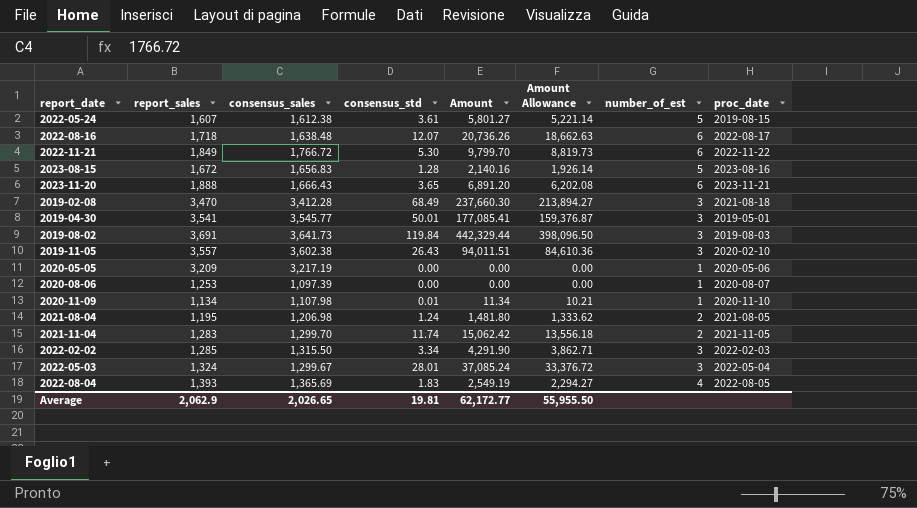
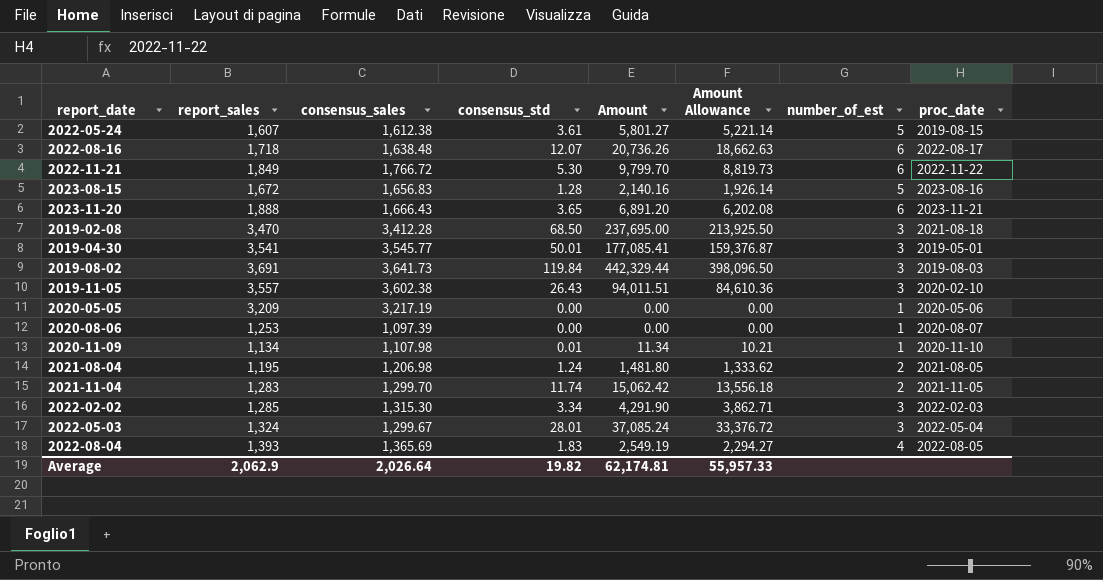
2019-02-08 | consensus_std: 68.49 -> 68.50
2019-02-08 | Amount: 237,660.30 -> 237,695.00
2019-02-08 | Amount Allowance: 213,894.27 -> 213,925.50
2022-02-02 | consensus_sales: 1,315.50 -> 1,315.30
Average | consensus_sales: 2,026.65 -> 2,026.64
Average | consensus_std: 19.81 -> 19.82
Average | Amount: 62,172.77 -> 62,174.81
Average | Amount Allowance: 55,955.50 -> 55,957.33

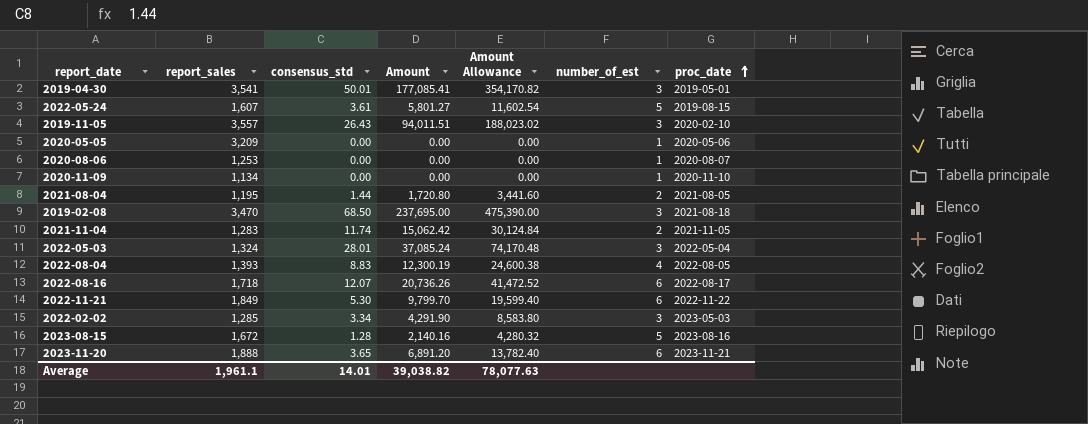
row order: none -> proc_date ascending
column consensus_sales | position: 3 -> none
column Amount Allowance | formula: [Amount] * 0.9 -> [Amount] * 2
row 2019-08-02: 3,691 | 3,641.73 | 119.84 | 442,329.44 | 398,096.50 | 3 | 2019-08-03 -> none
2020-11-09 | consensus_std: 0.01 -> 0.00
2020-11-09 | Amount: 11.34 -> 0.00
2021-08-04 | consensus_std: 1.24 -> 1.44
2021-08-04 | Amount: 1,481.80 -> 1,720.80
2022-08-04 | consensus_std: 1.83 -> 8.83
2022-08-04 | Amount: 2,549.19 -> 12,300.19
2022-02-02 | proc_date: 2022-02-03 -> 2023-05-03
Average | report_sales: 2,062.9 -> 1,961.1
Average | consensus_std: 19.82 -> 14.01
Average | Amount: 62,174.81 -> 39,038.82
Average | Amount Allowance: 55,957.33 -> 78,077.63

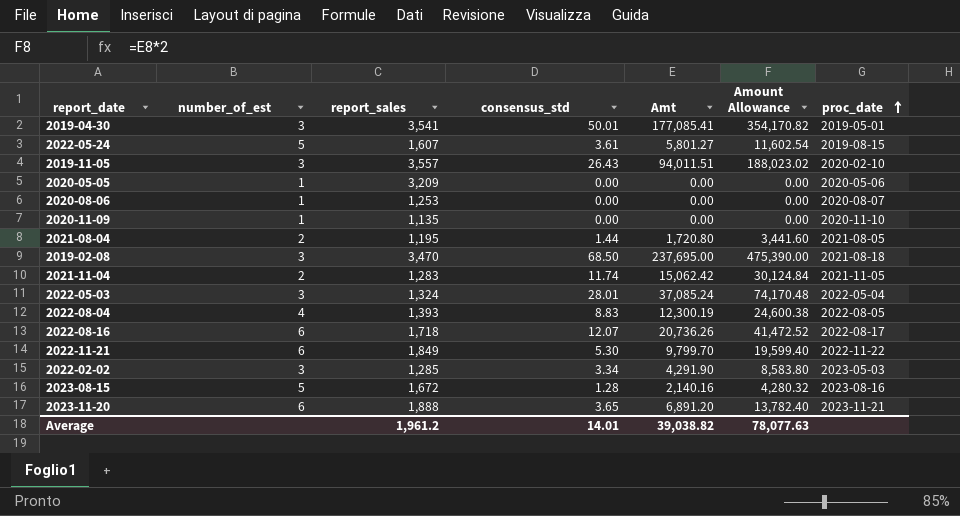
column number_of_est | position: 6 -> 2
column name: Amount -> Amt
2020-11-09 | report_sales: 1,134 -> 1,135
Average | report_sales: 1,961.1 -> 1,961.2

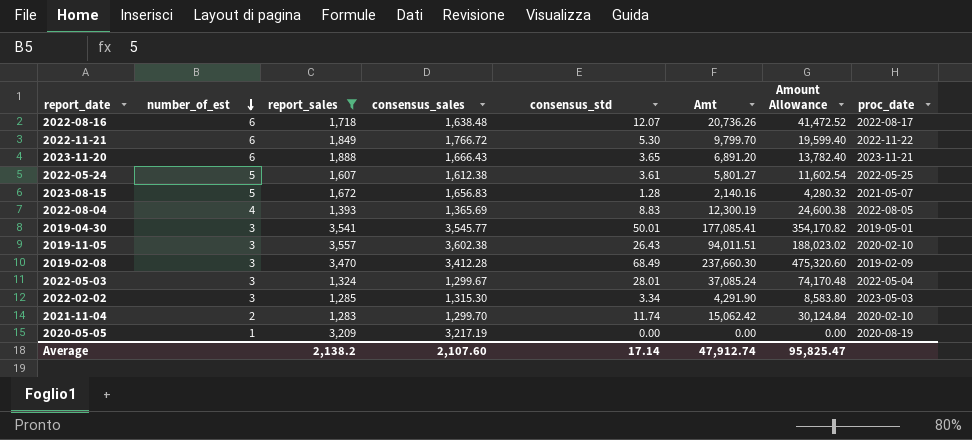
filter: none -> report_sales >= 1,283
row order: proc_date ascending -> number_of_est descending
column consensus_sales | position: none -> 4
2022-05-24 | proc_date: 2019-08-15 -> 2022-05-25
2023-08-15 | proc_date: 2023-08-16 -> 2021-05-07
2019-02-08 | consensus_std: 68.50 -> 68.49
2019-02-08 | Amt: 237,695.00 -> 237,660.30
2019-02-08 | Amount Allowance: 475,390.00 -> 475,320.60
2019-02-08 | proc_date: 2021-08-18 -> 2019-02-09
2021-11-04 | proc_date: 2021-11-05 -> 2020-02-10
2020-05-05 | proc_date: 2020-05-06 -> 2020-08-19
Average | report_sales: 1,961.2 -> 2,138.2
Average | consensus_std: 14.01 -> 17.14
Average | Amt: 39,038.82 -> 47,912.74
Average | Amount Allowance: 78,077.63 -> 95,825.47

